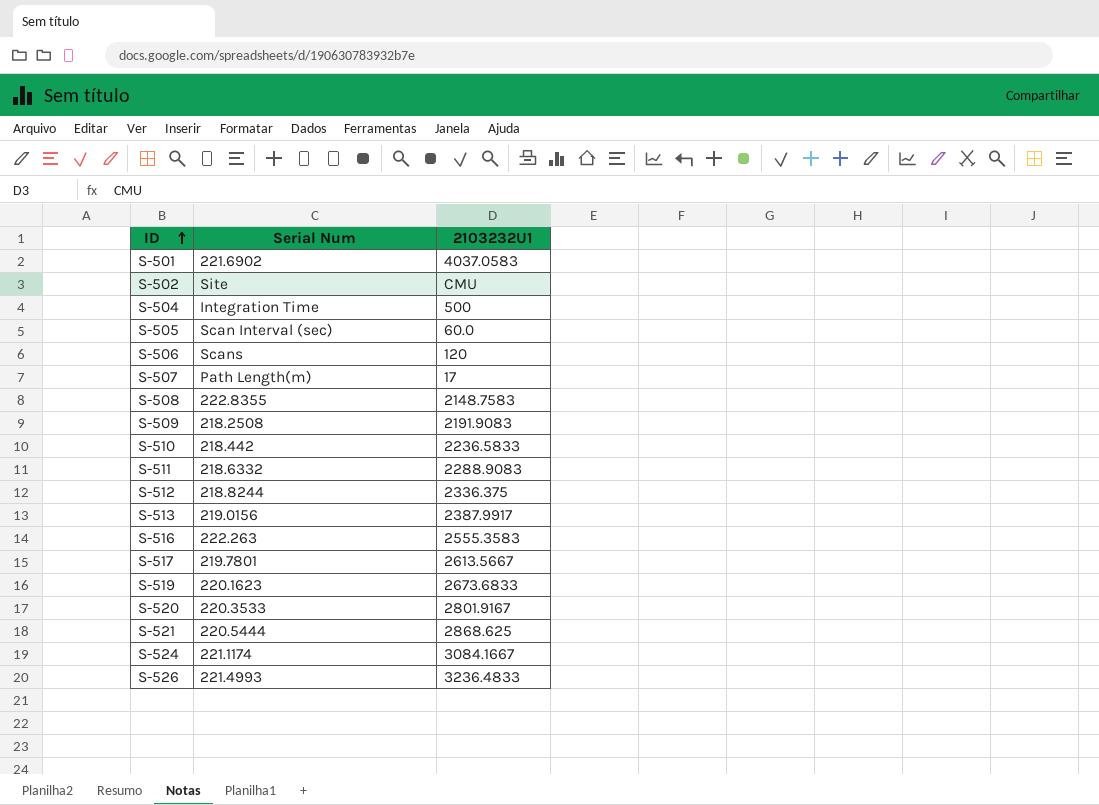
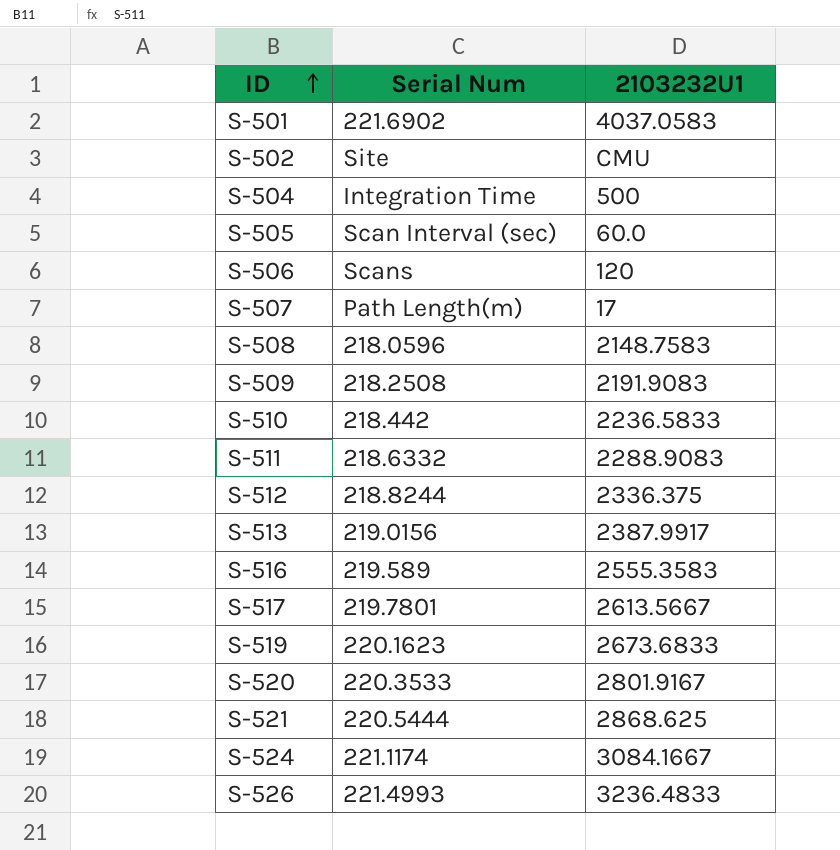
S-508 | Serial Num: 222.8355 -> 218.0596
S-516 | Serial Num: 222.263 -> 219.589

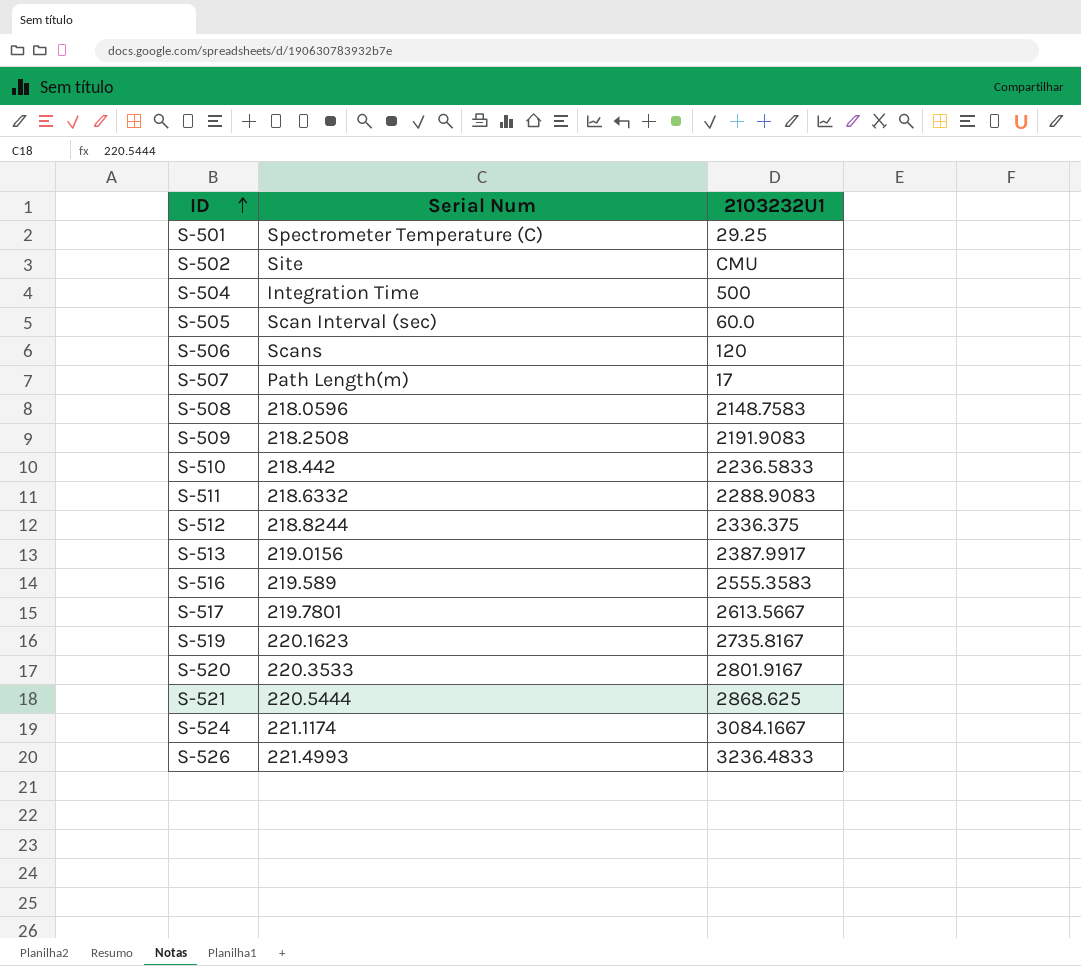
S-501 | Serial Num: 221.6902 -> Spectrometer Temperature (C)
S-501 | 2103232U1: 4037.0583 -> 29.25
S-519 | 2103232U1: 2673.6833 -> 2735.8167

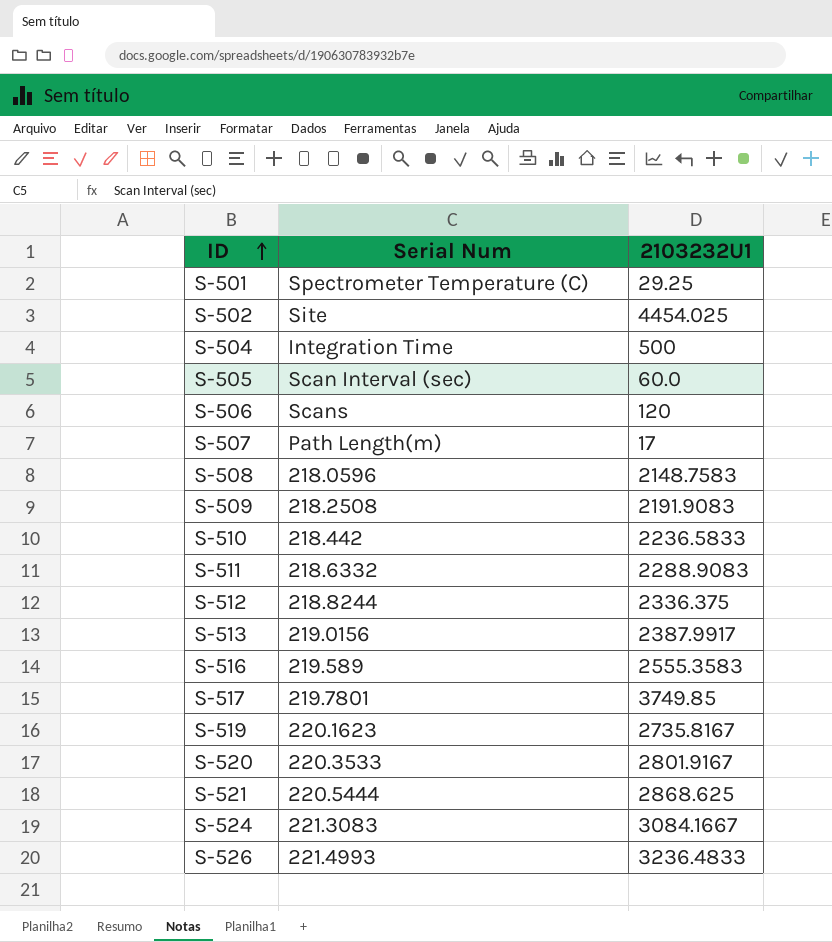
S-502 | 2103232U1: CMU -> 4454.025
S-517 | 2103232U1: 2613.5667 -> 3749.85
S-524 | Serial Num: 221.1174 -> 221.3083

